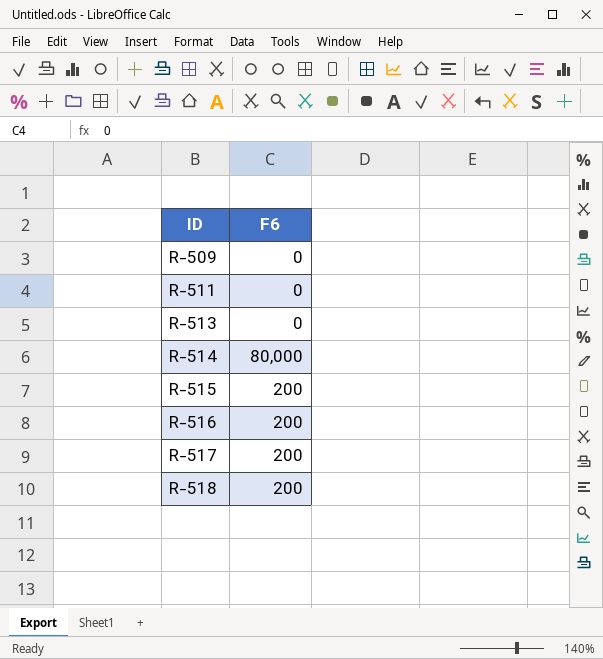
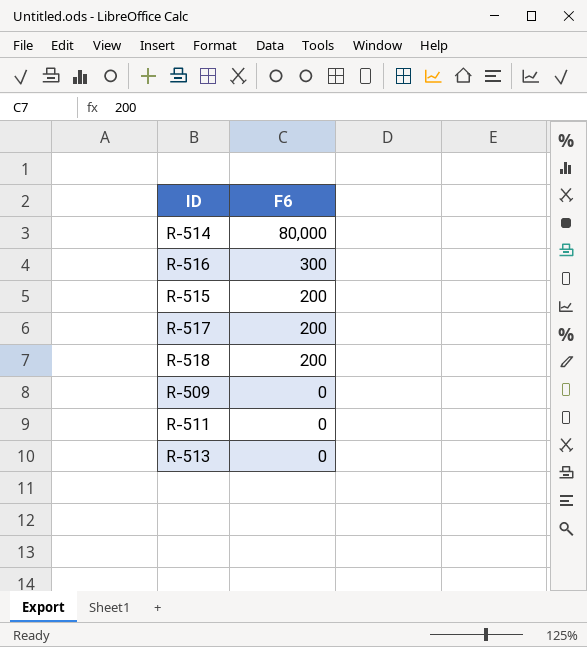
row order: ID ascending -> F6 descending
R-516 | F6: 200 -> 300

